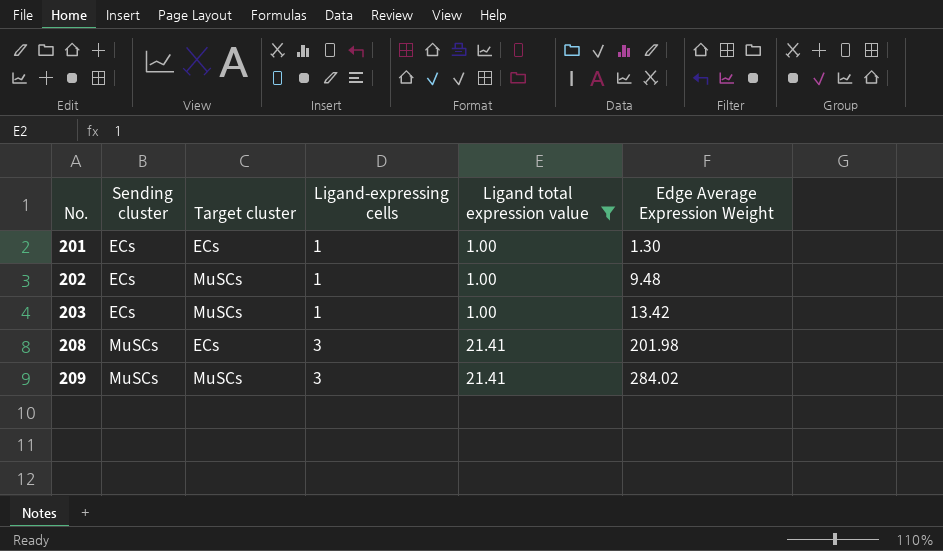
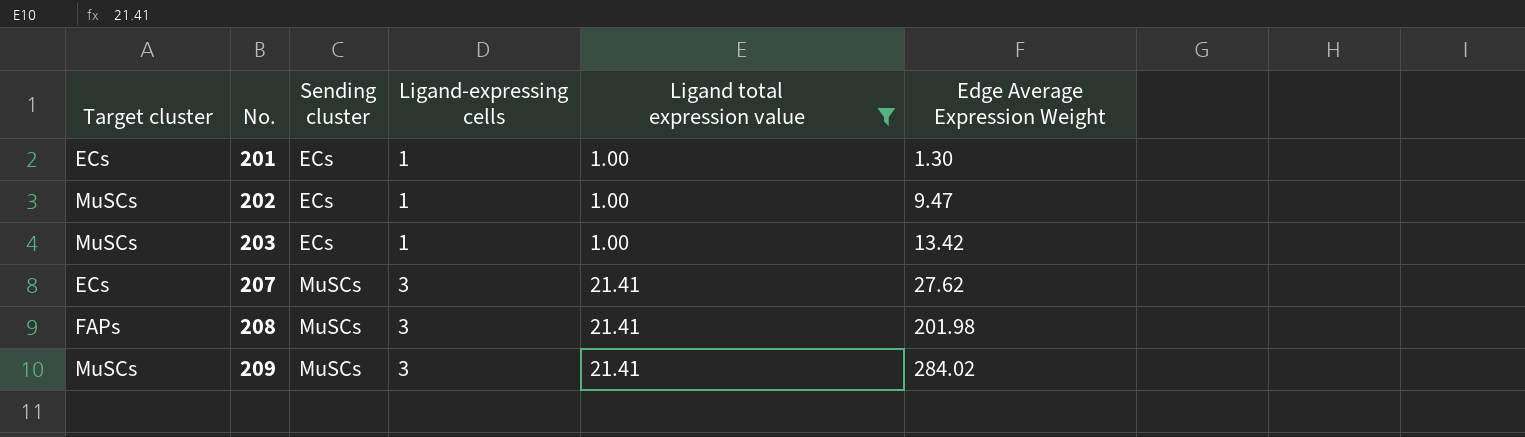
column Target cluster | position: 3 -> 1
202 | Edge Average Expression Weight: 9.48 -> 9.47
row 207: none -> ECs | MuSCs | 3 | 21.41 | 27.62
208 | Target cluster: ECs -> FAPs

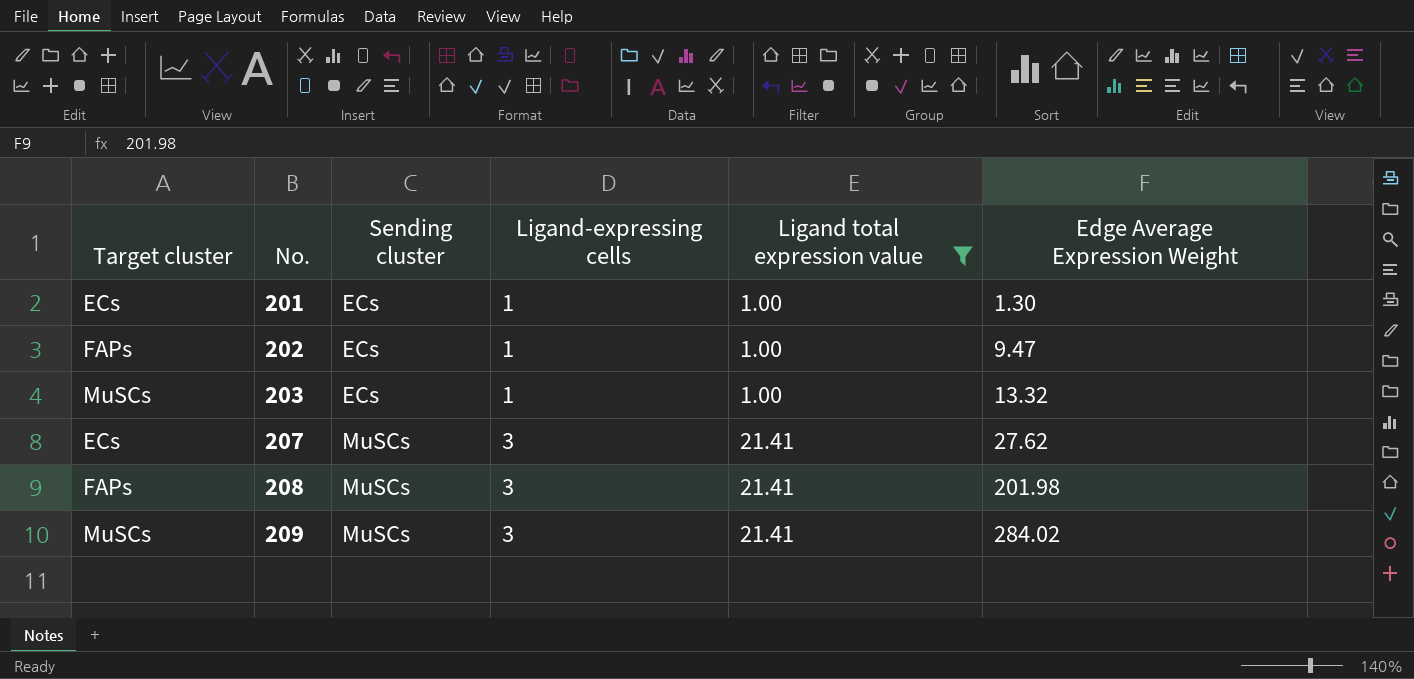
202 | Target cluster: MuSCs -> FAPs
203 | Edge Average Expression Weight: 13.42 -> 13.32

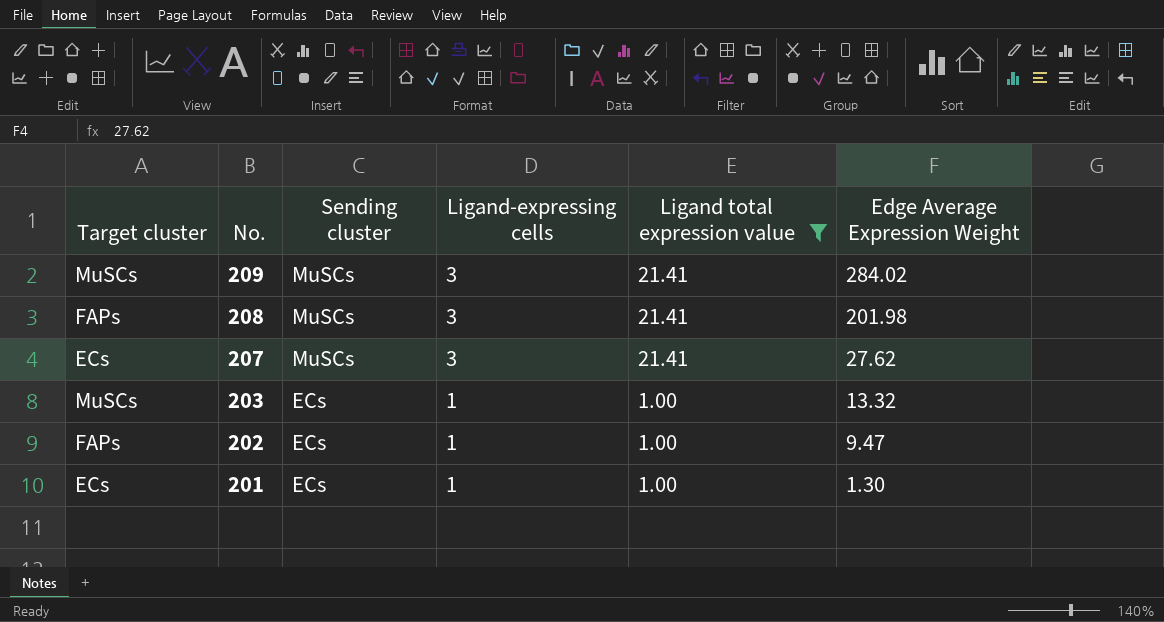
row order: No. ascending -> No. descending

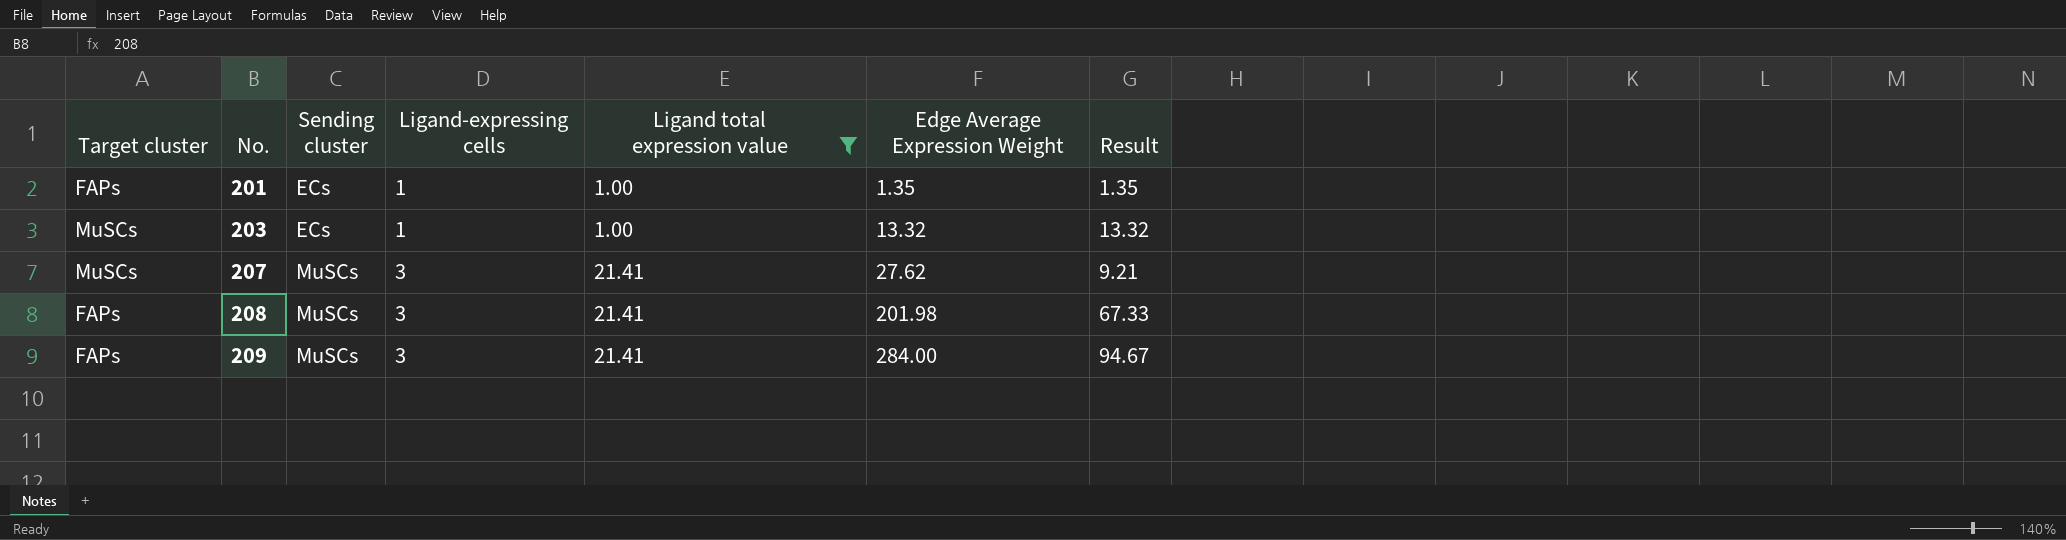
row order: No. descending -> No. ascending
column Result | formula: none -> [Edge Average Expression Weight] / [Ligand-expressing cells]
row 202: FAPs | ECs | 1 | 1.00 | 9.47 -> none
201 | Target cluster: ECs -> FAPs
201 | Edge Average Expression Weight: 1.30 -> 1.35
207 | Target cluster: ECs -> MuSCs
209 | Target cluster: MuSCs -> FAPs
209 | Edge Average Expression Weight: 284.02 -> 284.00

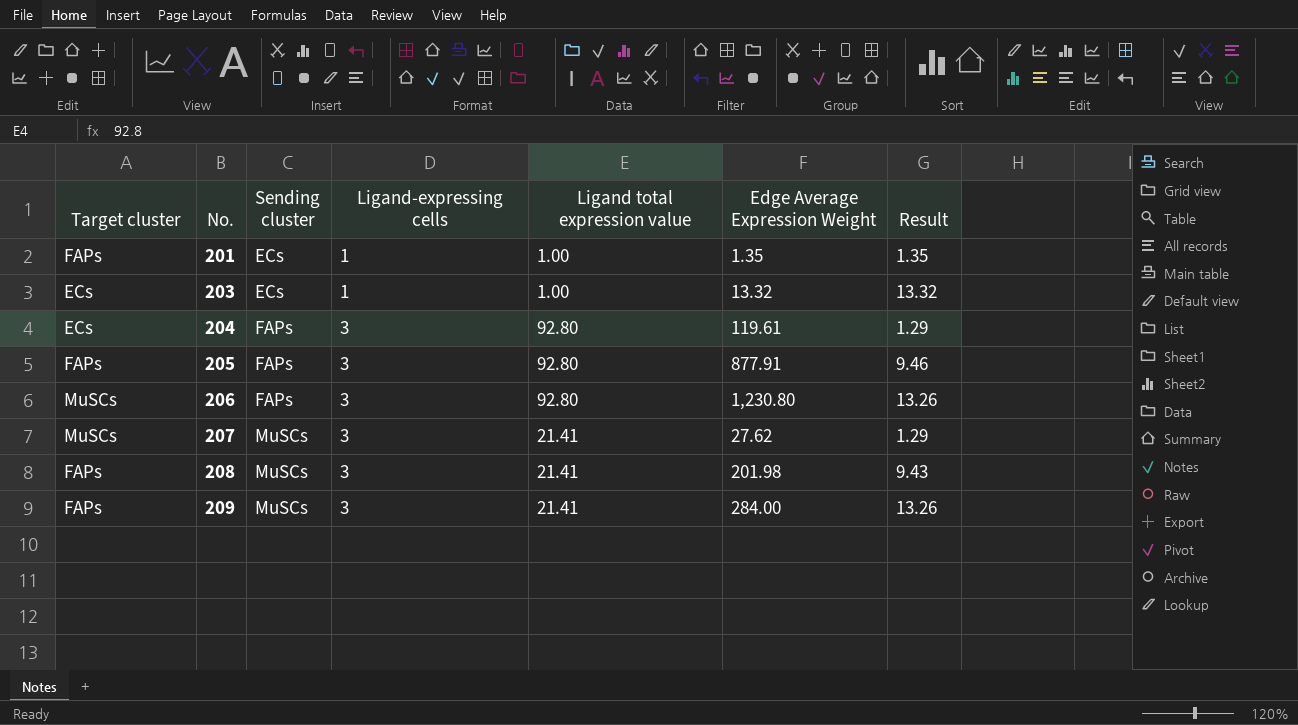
filter: Ligand total expression value != 92.80 -> none
column Result | formula: [Edge Average Expression Weight] / [Ligand-expressing cells] -> [Edge Average Expression Weight] / [Ligand total expression value]
203 | Target cluster: MuSCs -> ECs

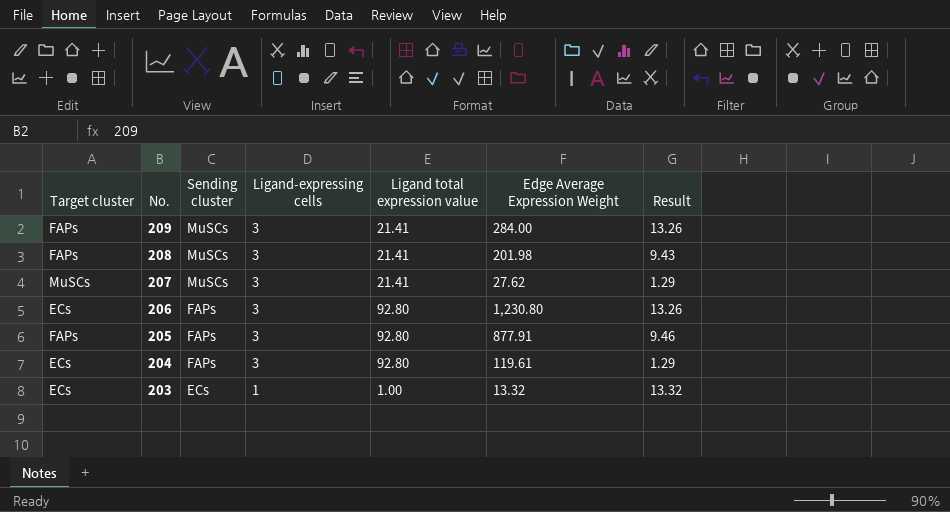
row order: No. ascending -> No. descending
row 201: FAPs | ECs | 1 | 1.00 | 1.35 | 1.35 -> none
206 | Target cluster: MuSCs -> ECs

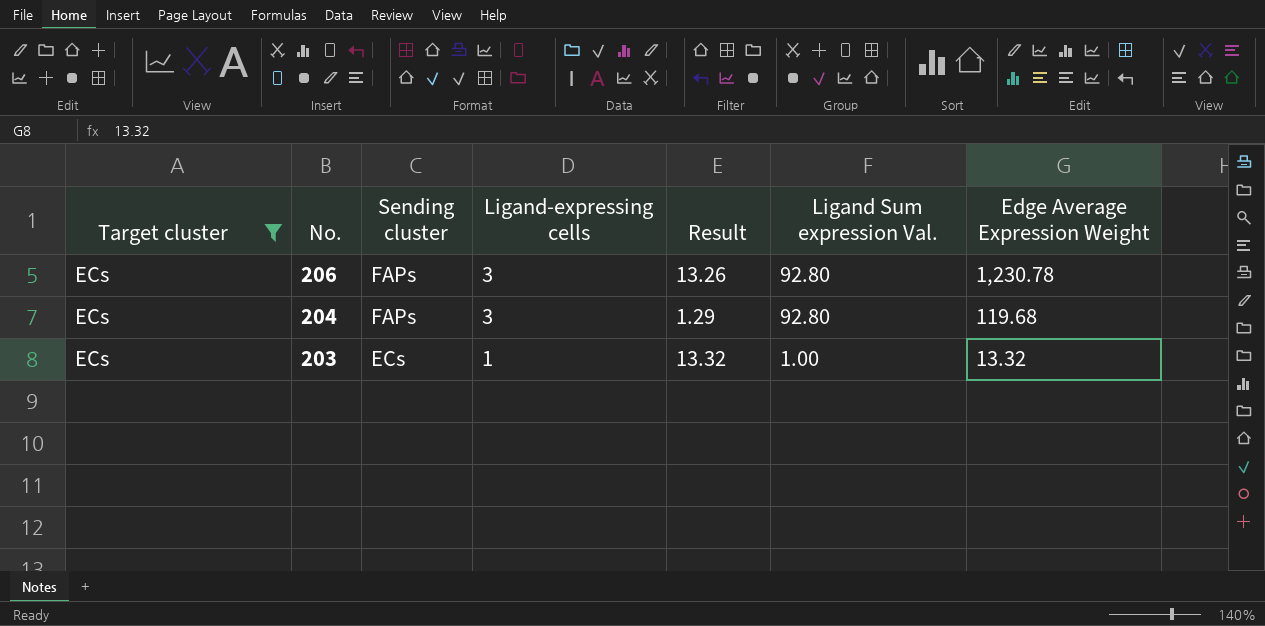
filter: none -> Target cluster = ECs
column Result | position: 7 -> 5
column name: Ligand total expression value -> Ligand Sum expression Val.
206 | Edge Average Expression Weight: 1,230.80 -> 1,230.78
204 | Edge Average Expression Weight: 119.61 -> 119.68

